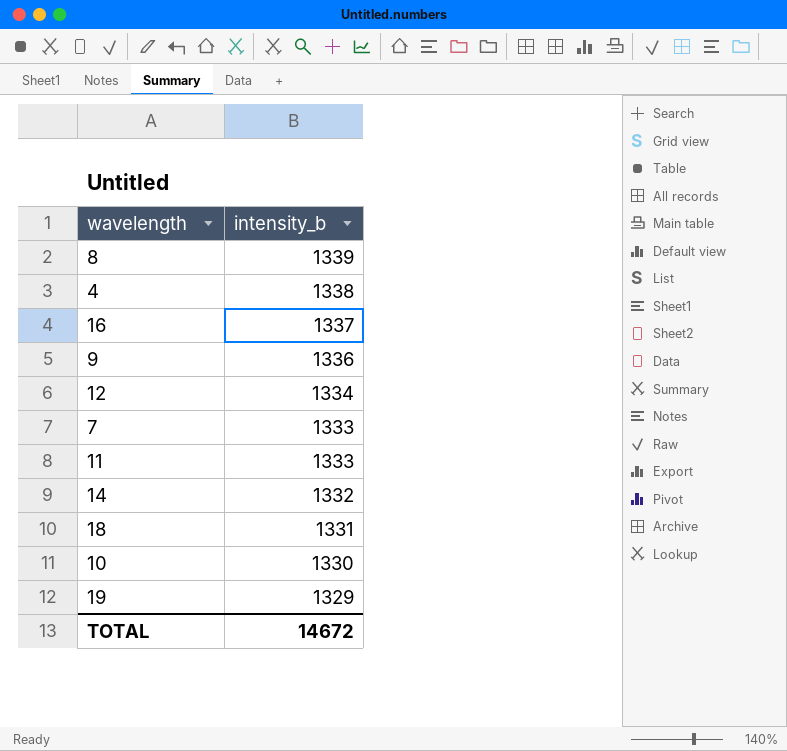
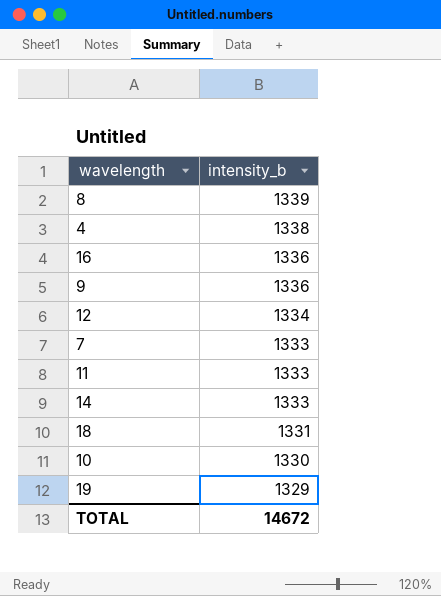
16 | intensity_b: 1337 -> 1336
14 | intensity_b: 1332 -> 1333

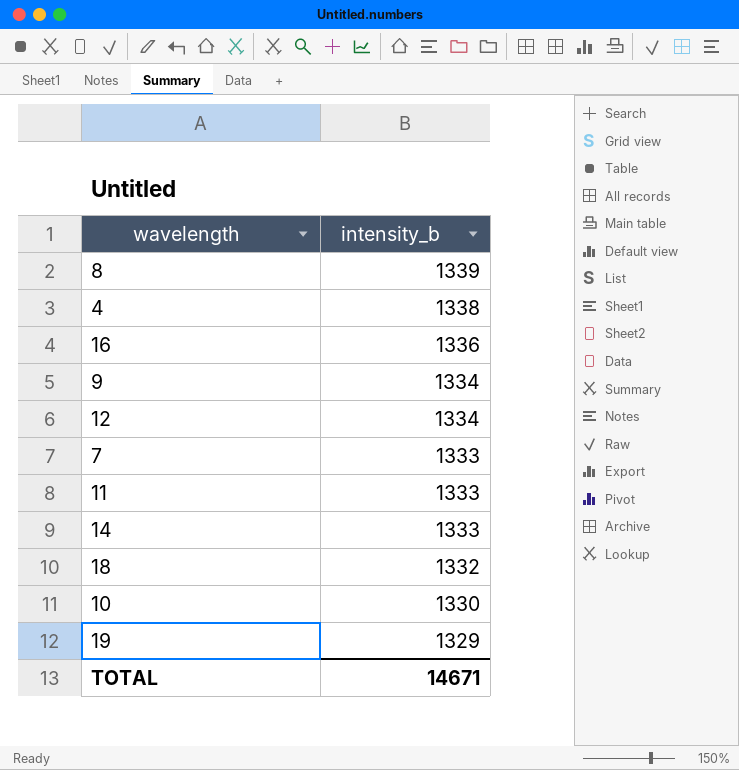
9 | intensity_b: 1336 -> 1334
18 | intensity_b: 1331 -> 1332
TOTAL | intensity_b: 14672 -> 14671

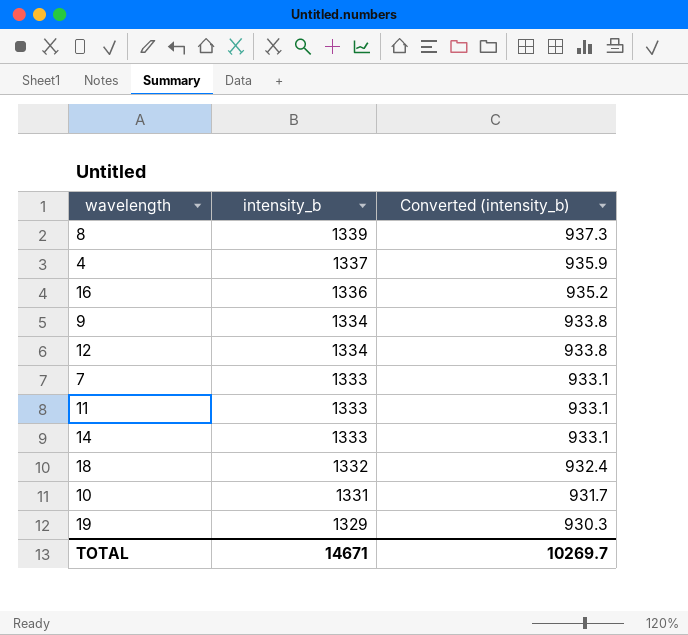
column Converted (intensity_b) | formula: none -> [intensity_b] * 0.7
4 | intensity_b: 1338 -> 1337
10 | intensity_b: 1330 -> 1331

